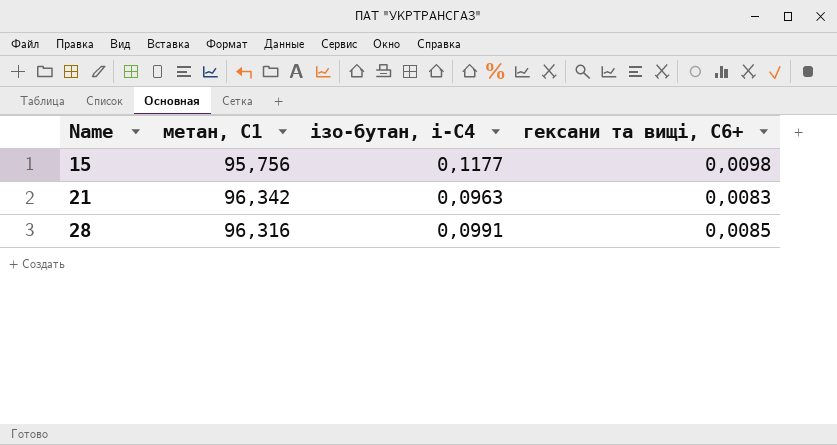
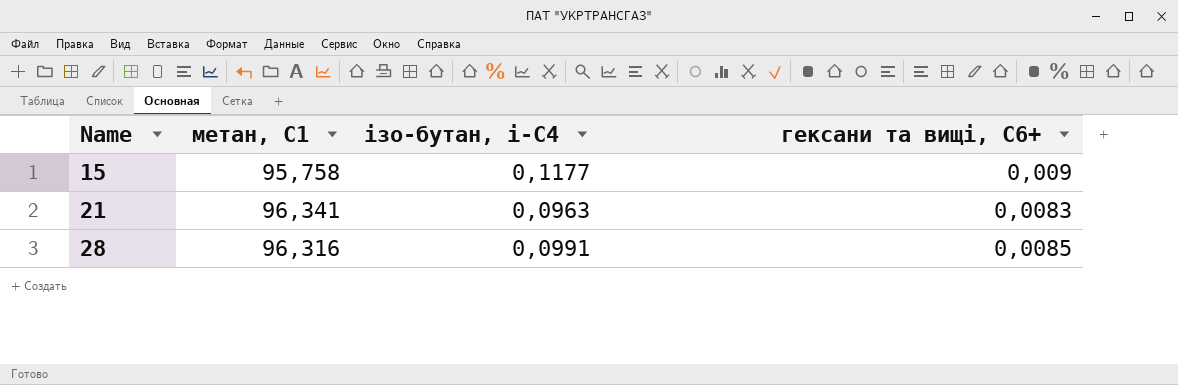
15 | метан, С1: 95,756 -> 95,758
15 | гексани та вищі, С6+: 0,0098 -> 0,009
21 | метан, С1: 96,342 -> 96,341

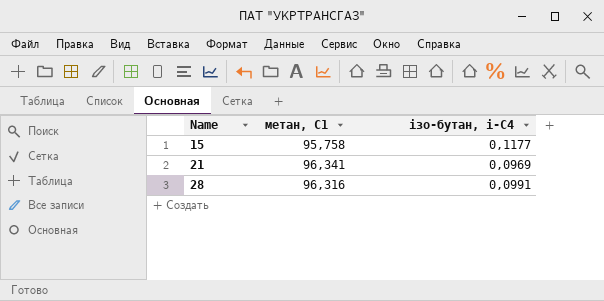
column гексани та вищі, С6+ | position: 4 -> none
21 | ізо-бутан, і-С4: 0,0963 -> 0,0969

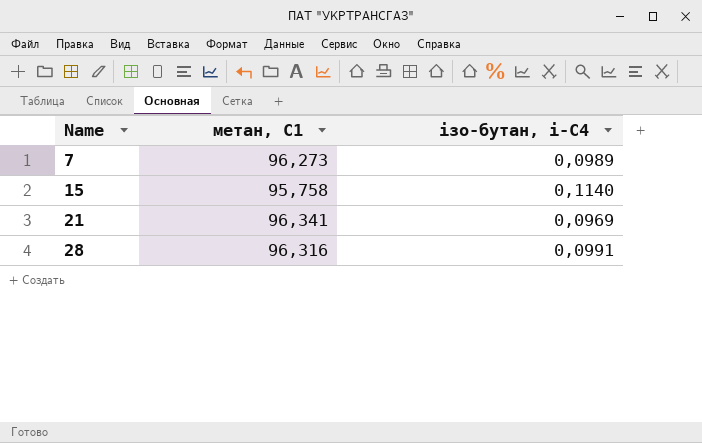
row 7: none -> 96,273 | 0,0989
15 | ізо-бутан, і-С4: 0,1177 -> 0,1140

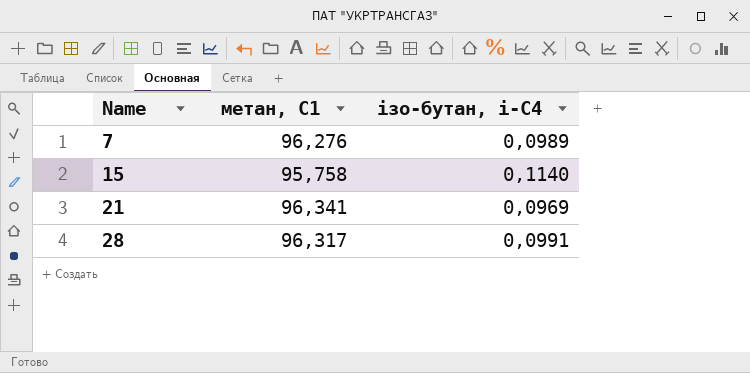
7 | метан, С1: 96,273 -> 96,276
28 | метан, С1: 96,316 -> 96,317

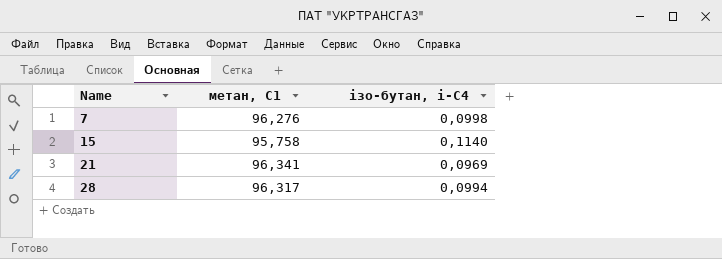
7 | ізо-бутан, і-С4: 0,0989 -> 0,0998
28 | ізо-бутан, і-С4: 0,0991 -> 0,0994

